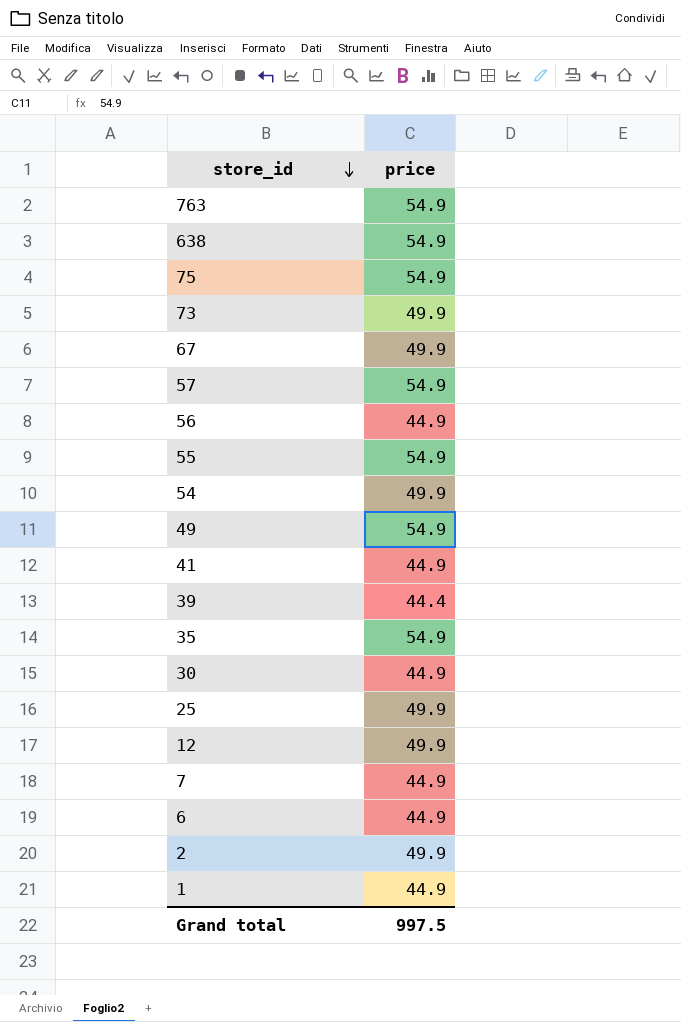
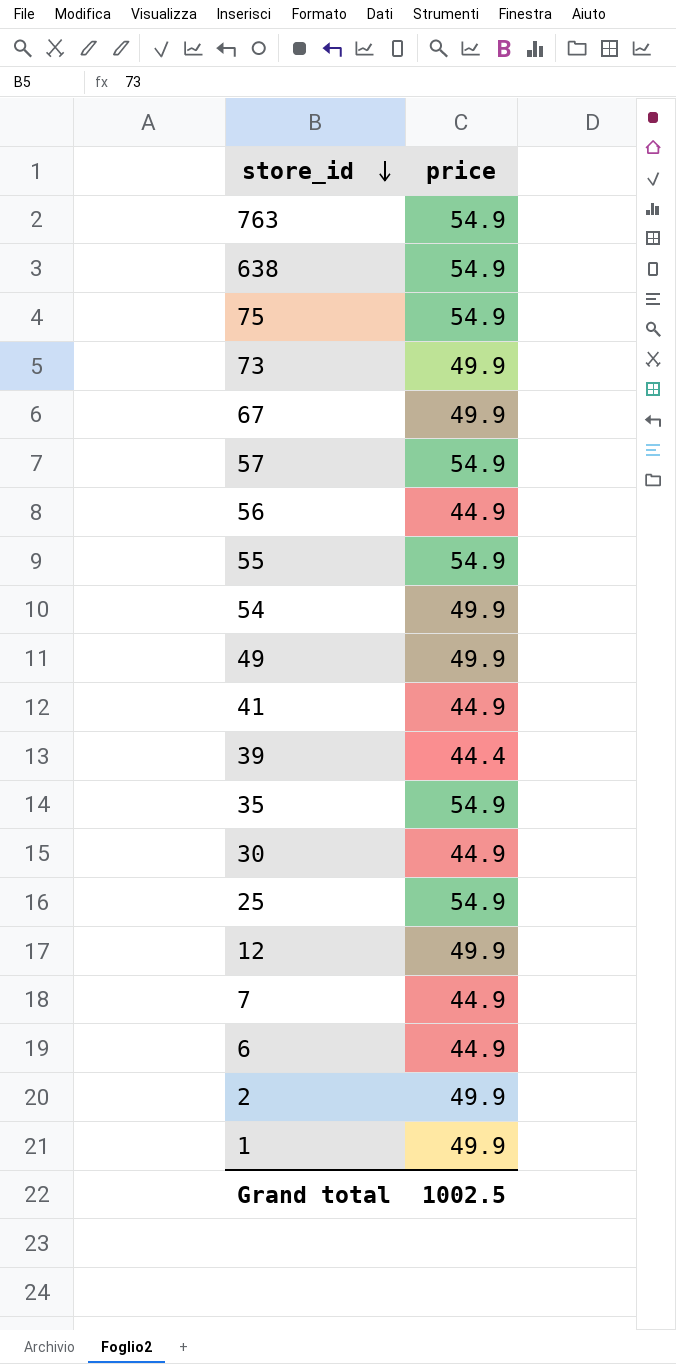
49 | price: 54.9 -> 49.9
25 | price: 49.9 -> 54.9
1 | price: 44.9 -> 49.9
Grand total | price: 997.5 -> 1002.5

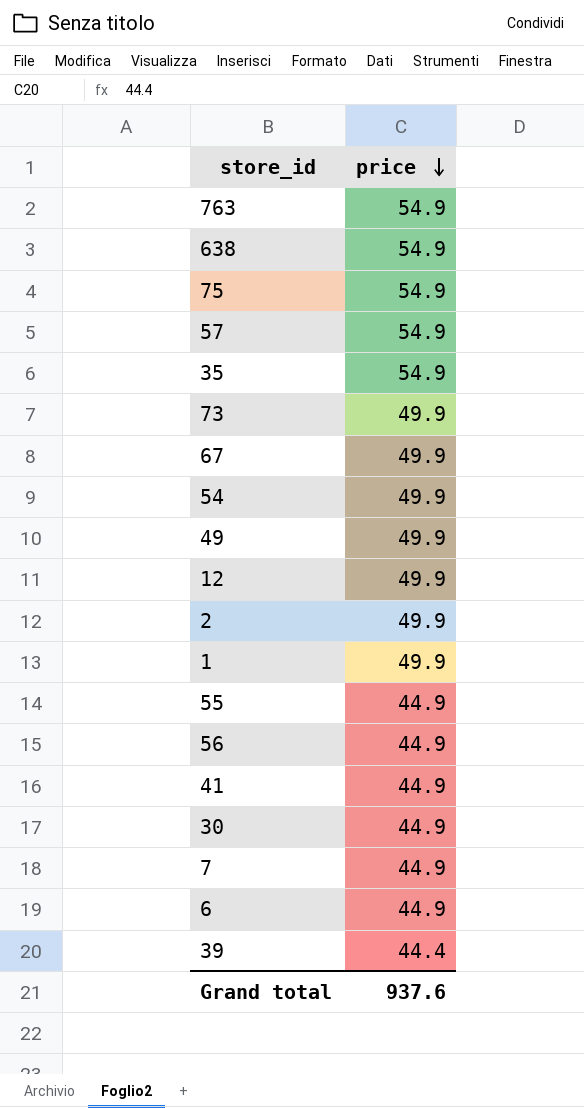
row order: store_id descending -> price descending
row 25: 54.9 -> none
55 | price: 54.9 -> 44.9
Grand total | price: 1002.5 -> 937.6

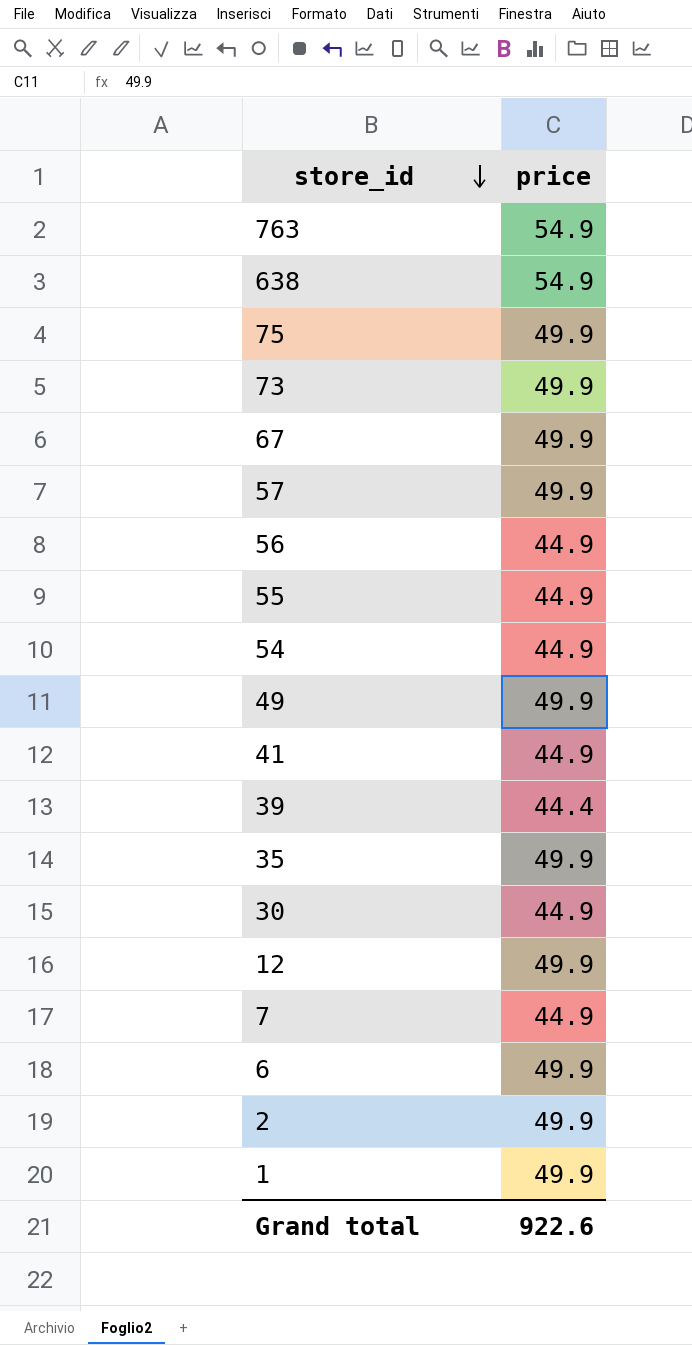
row order: price descending -> store_id descending
75 | price: 54.9 -> 49.9
57 | price: 54.9 -> 49.9
54 | price: 49.9 -> 44.9
35 | price: 54.9 -> 49.9
6 | price: 44.9 -> 49.9
Grand total | price: 937.6 -> 922.6

